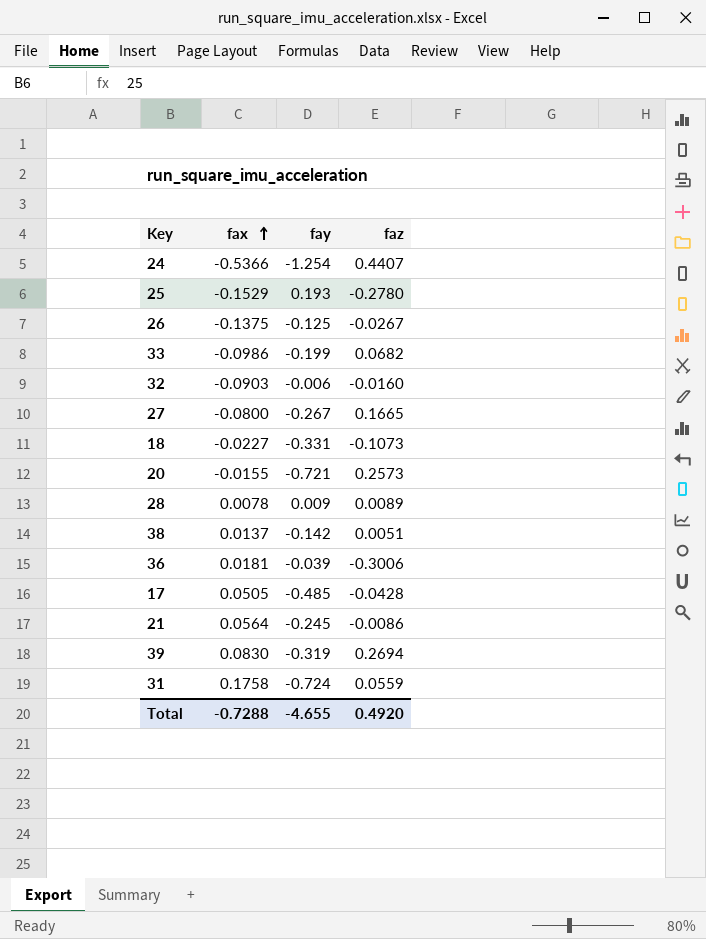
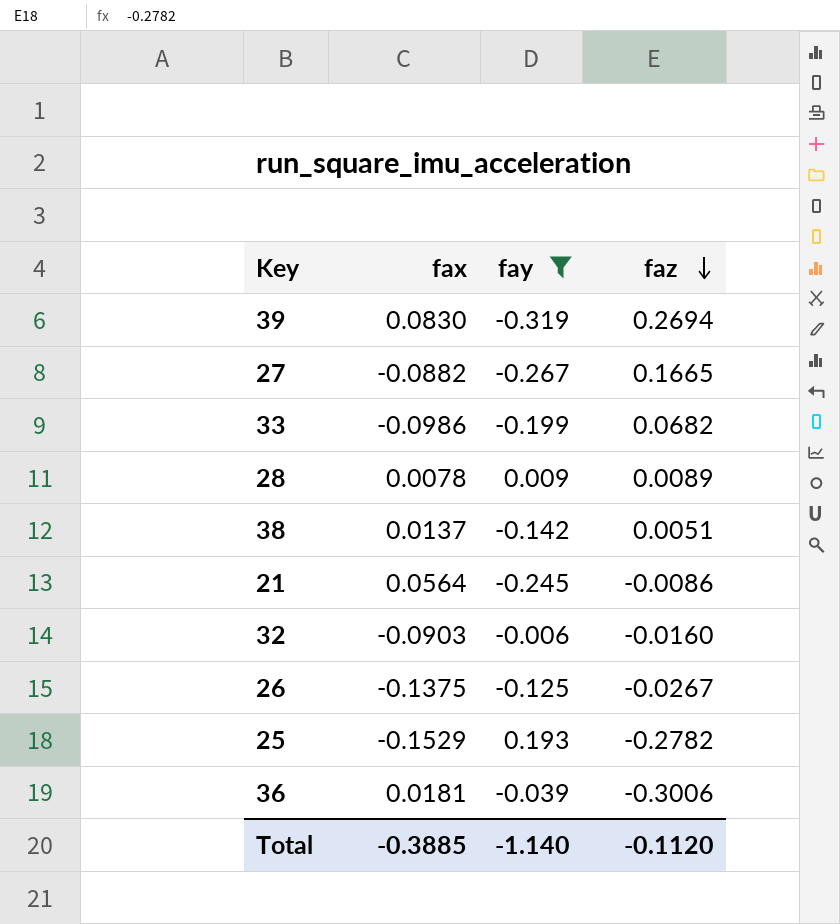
filter: none -> fay >= -0.319
row order: fax ascending -> faz descending
27 | fax: -0.0800 -> -0.0882
25 | faz: -0.2780 -> -0.2782
Total | fax: -0.7288 -> -0.3885
Total | fay: -4.655 -> -1.140
Total | faz: 0.4920 -> -0.1120

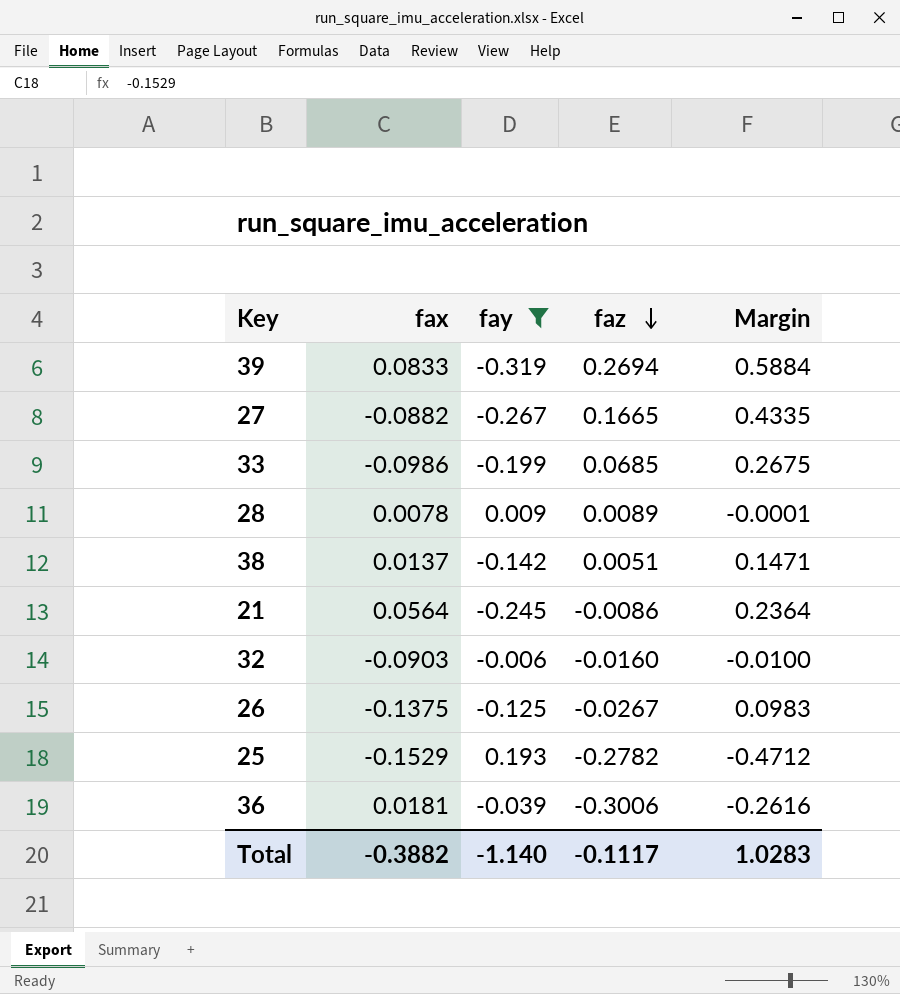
column Margin | formula: none -> [faz] - [fay]
39 | fax: 0.0830 -> 0.0833
33 | faz: 0.0682 -> 0.0685
Total | fax: -0.3885 -> -0.3882
Total | faz: -0.1120 -> -0.1117

